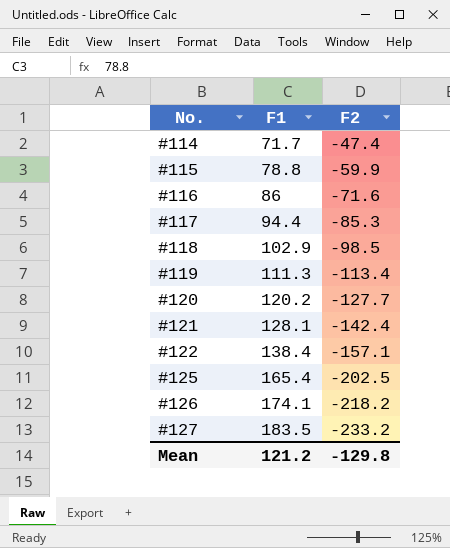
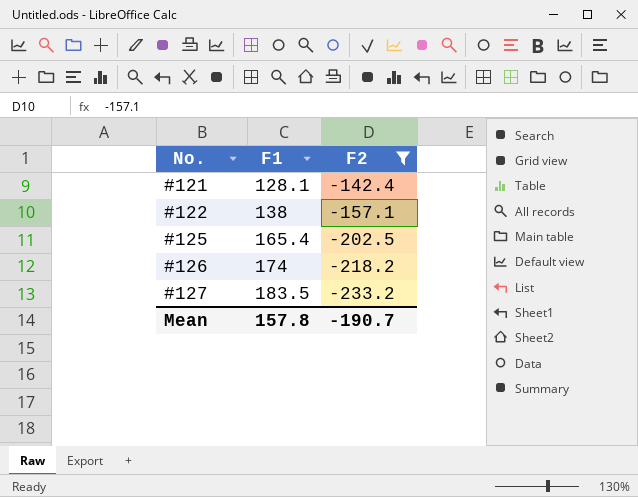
filter: none -> F2 <= -142.4
#122 | F1: 138.4 -> 138
#126 | F1: 174.1 -> 174
Mean | F1: 121.2 -> 157.8
Mean | F2: -129.8 -> -190.7

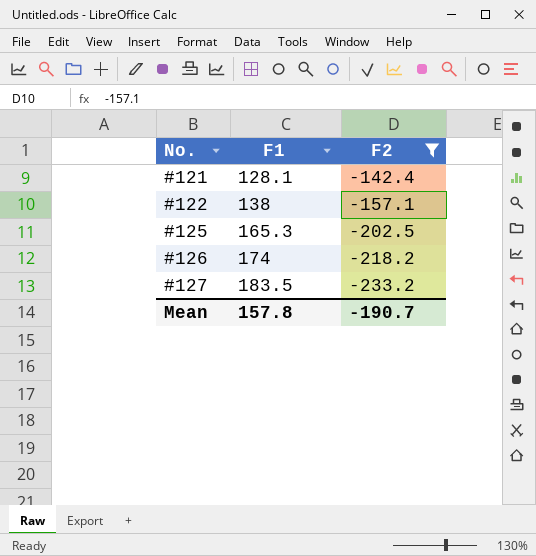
#125 | F1: 165.4 -> 165.3

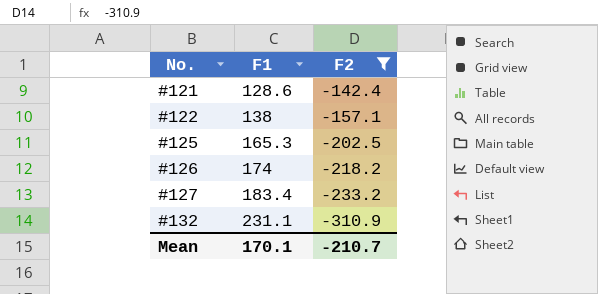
#121 | F1: 128.1 -> 128.6
#127 | F1: 183.5 -> 183.4
row #132: none -> 231.1 | -310.9
Mean | F1: 157.8 -> 170.1
Mean | F2: -190.7 -> -210.7

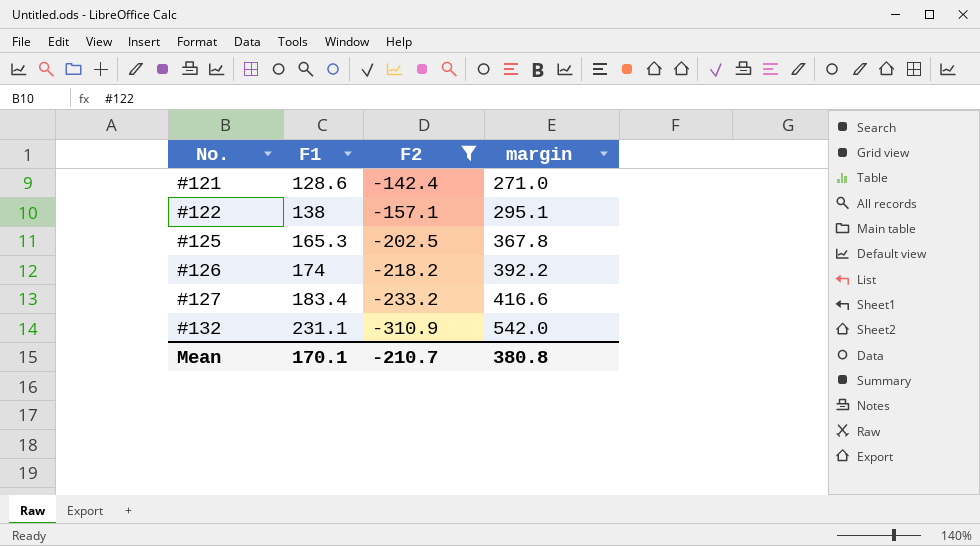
column margin | formula: none -> [F1] - [F2]

